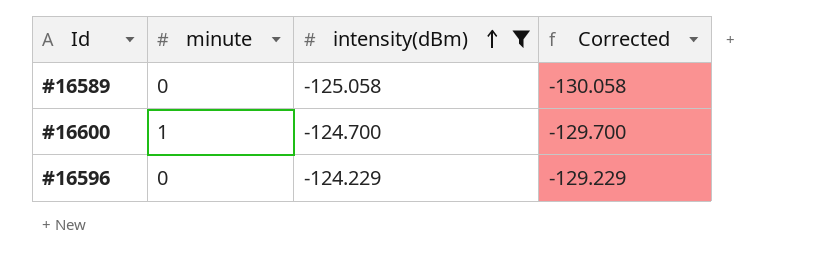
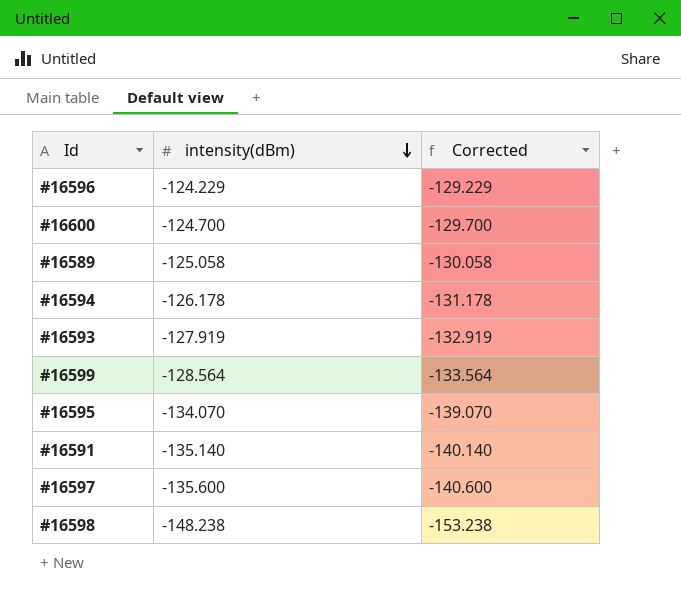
filter: intensity(dBm) >= -125.058 -> none
row order: intensity(dBm) ascending -> intensity(dBm) descending
column minute | position: 2 -> none

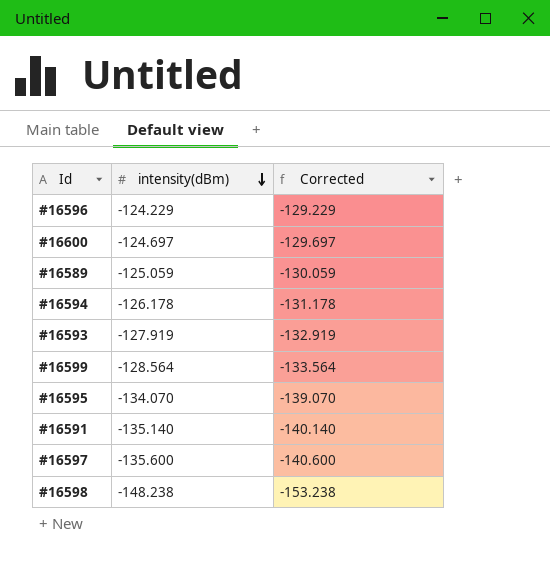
#16600 | intensity(dBm): -124.700 -> -124.697
#16600 | Corrected: -129.700 -> -129.697
#16589 | intensity(dBm): -125.058 -> -125.059
#16589 | Corrected: -130.058 -> -130.059

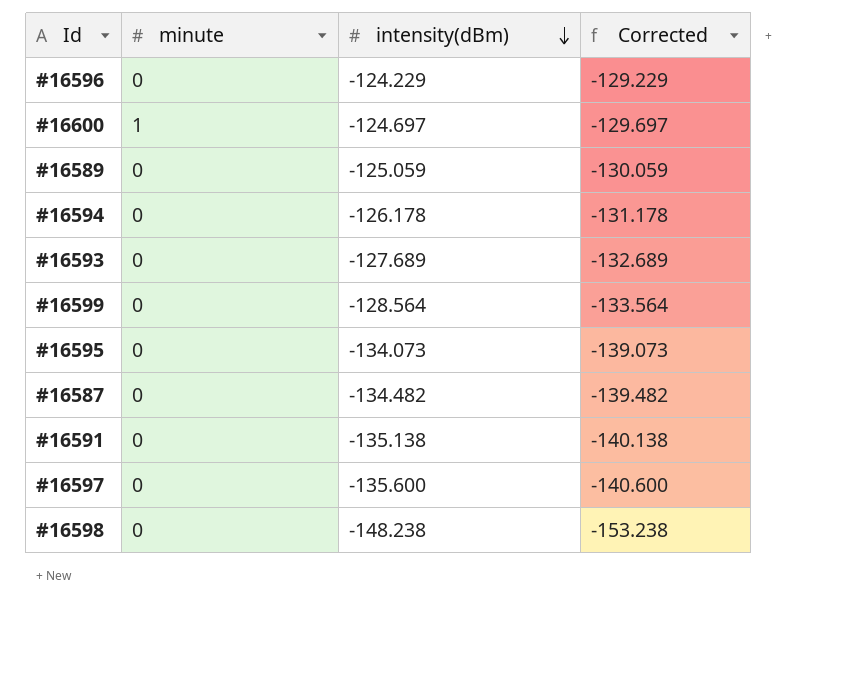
column minute | position: none -> 2
#16593 | intensity(dBm): -127.919 -> -127.689
#16593 | Corrected: -132.919 -> -132.689
#16595 | intensity(dBm): -134.070 -> -134.073
#16595 | Corrected: -139.070 -> -139.073
row #16587: none -> 0 | -134.482 | -139.482
#16591 | intensity(dBm): -135.140 -> -135.138
#16591 | Corrected: -140.140 -> -140.138

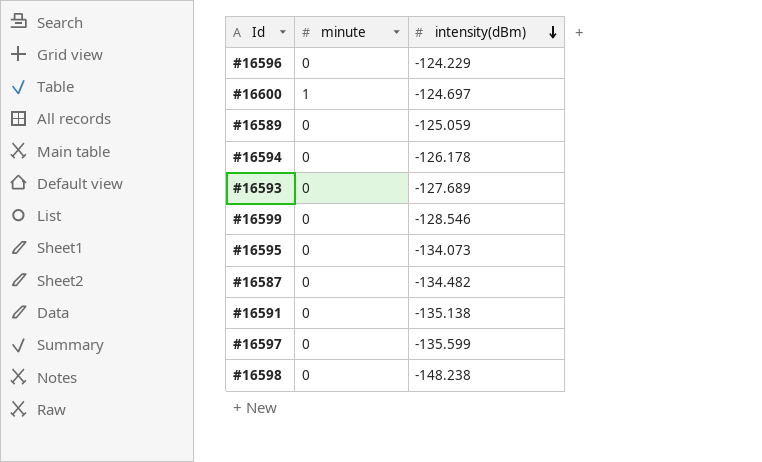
column Corrected | formula: [intensity(dBm)] - 5 -> none
#16599 | intensity(dBm): -128.564 -> -128.546
#16597 | intensity(dBm): -135.600 -> -135.599

